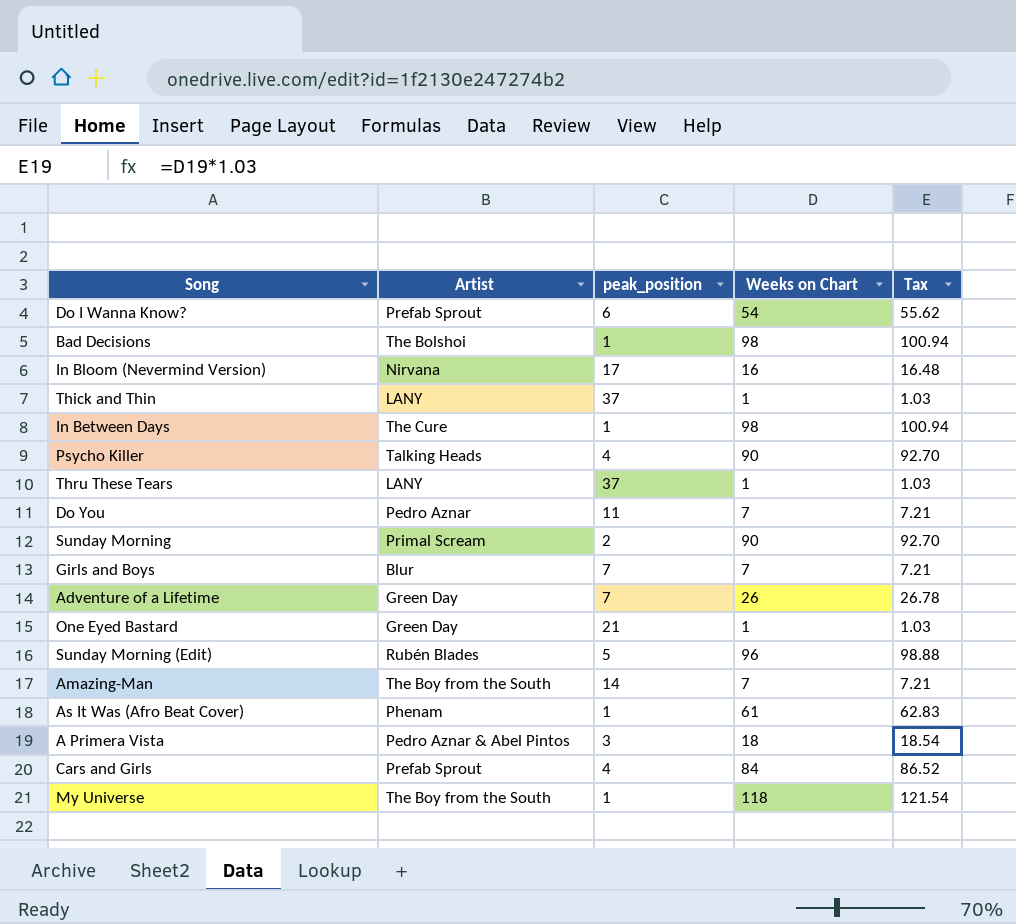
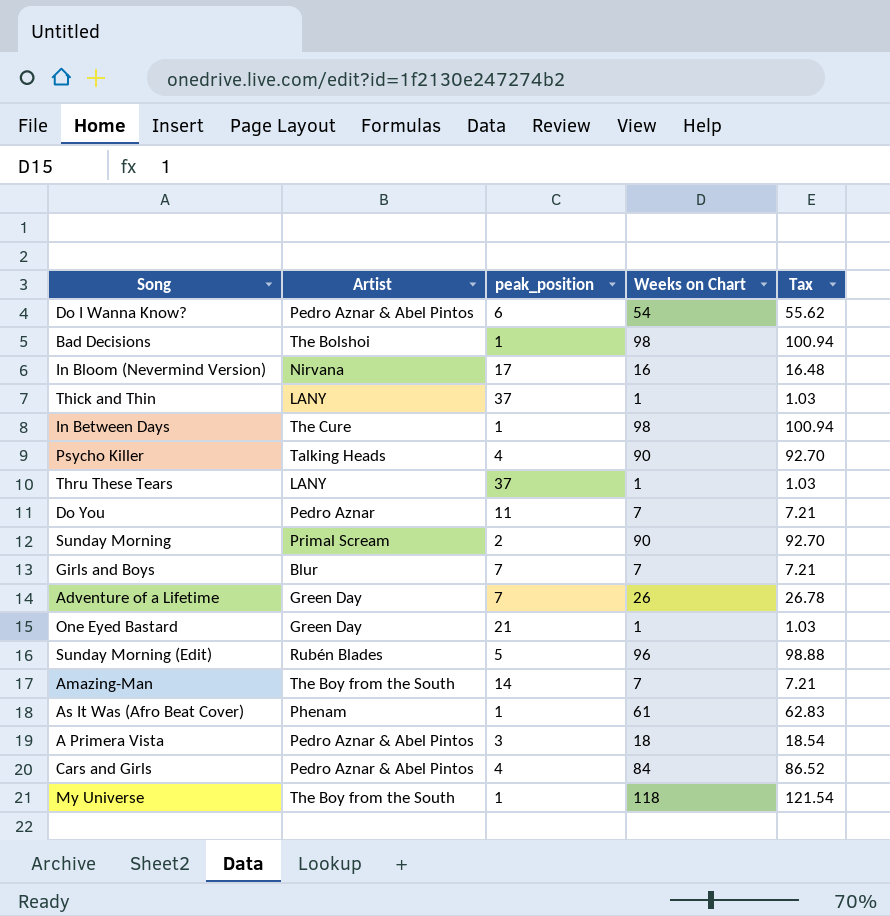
Do I Wanna Know? | Artist: Prefab Sprout -> Pedro Aznar & Abel Pintos
Cars and Girls | Artist: Prefab Sprout -> Pedro Aznar & Abel Pintos

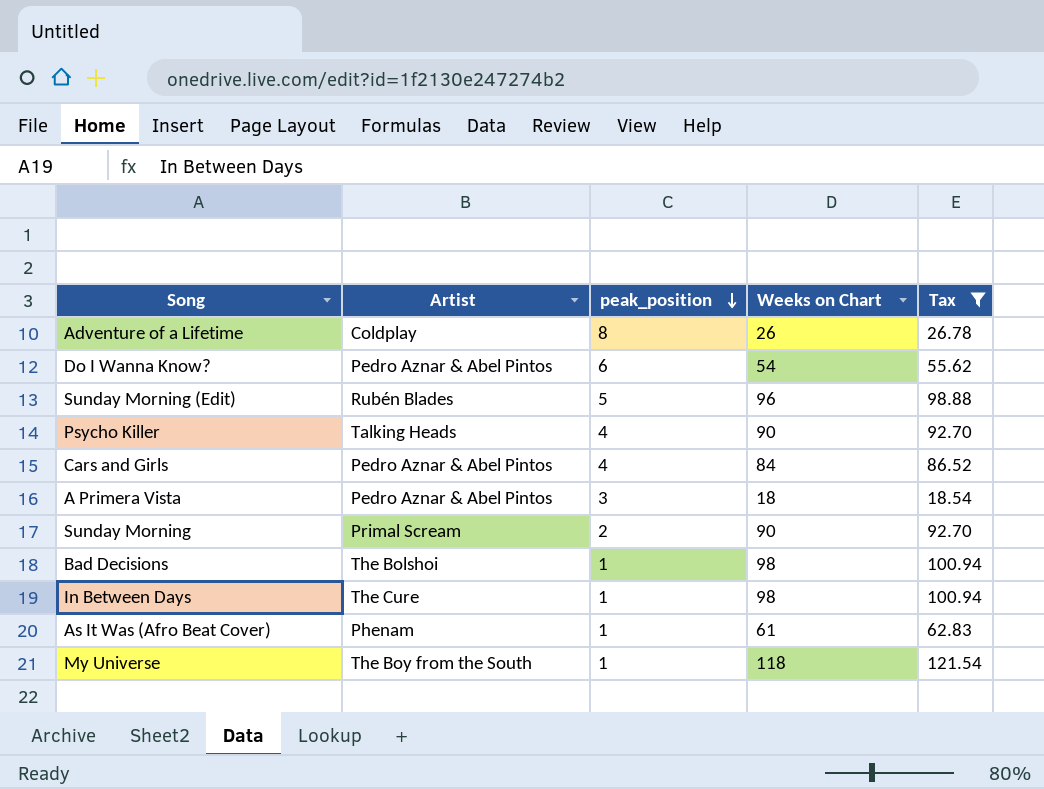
filter: none -> Tax >= 18.54
row order: none -> peak_position descending
Adventure of a Lifetime | Artist: Green Day -> Coldplay
Adventure of a Lifetime | peak_position: 7 -> 8

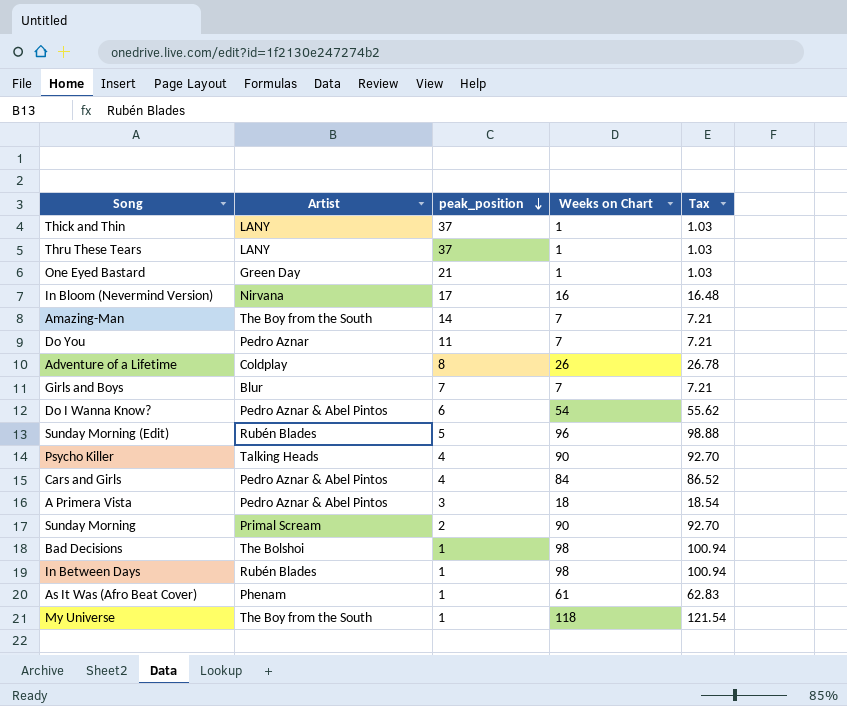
filter: Tax >= 18.54 -> none
In Between Days | Artist: The Cure -> Rubén Blades

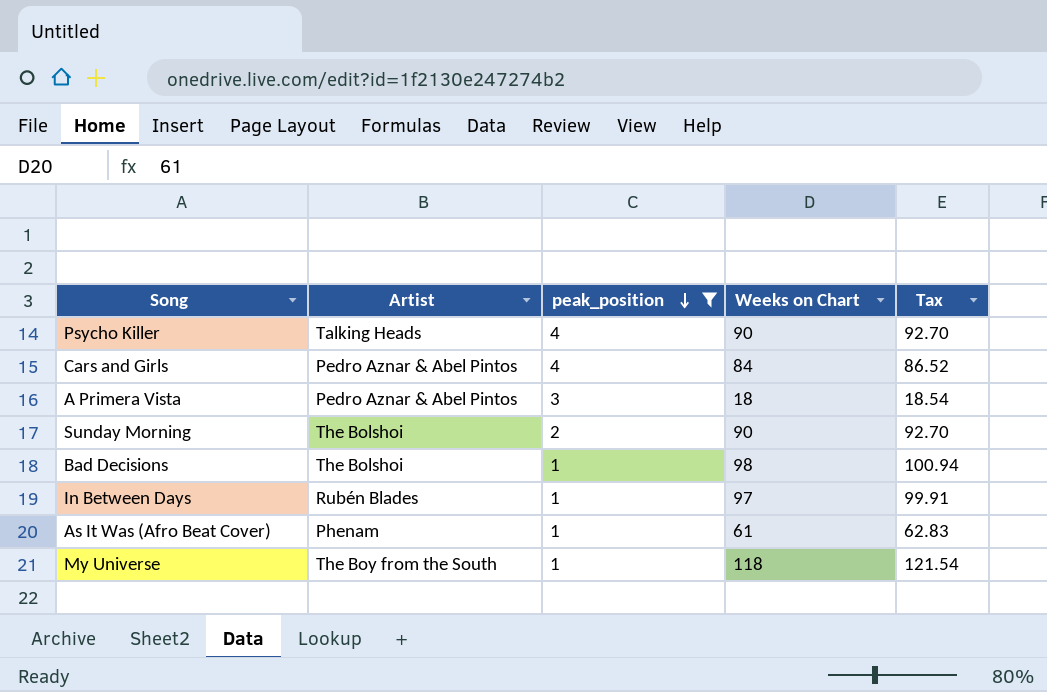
filter: none -> peak_position <= 4
Sunday Morning | Artist: Primal Scream -> The Bolshoi
In Between Days | Weeks on Chart: 98 -> 97
In Between Days | Tax: 100.94 -> 99.91

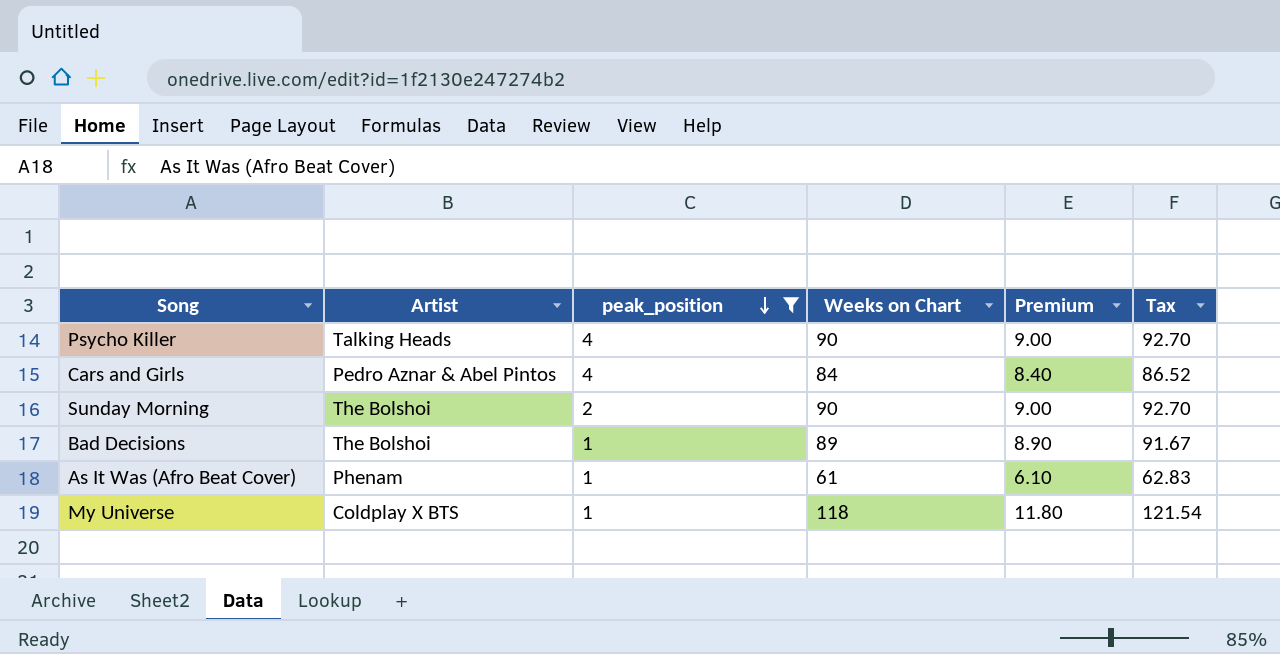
column Premium | formula: none -> [Weeks on Chart] * 0.1
row A Primera Vista: Pedro Aznar & Abel Pintos | 3 | 18 | 18.54 -> none
row In Between Days: Rubén Blades | 1 | 97 | 99.91 -> none
Bad Decisions | Weeks on Chart: 98 -> 89
Bad Decisions | Tax: 100.94 -> 91.67
My Universe | Artist: The Boy from the South -> Coldplay X BTS

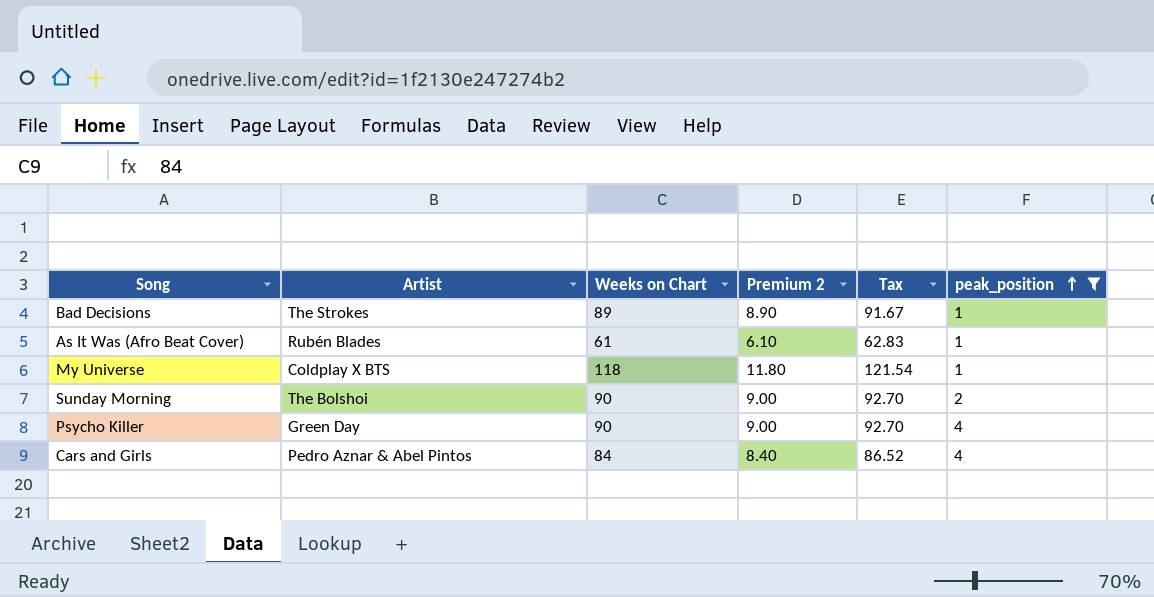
row order: peak_position descending -> peak_position ascending
column name: Premium -> Premium 2
column peak_position | position: 3 -> 6
Bad Decisions | Artist: The Bolshoi -> The Strokes
As It Was (Afro Beat Cover) | Artist: Phenam -> Rubén Blades
Psycho Killer | Artist: Talking Heads -> Green Day

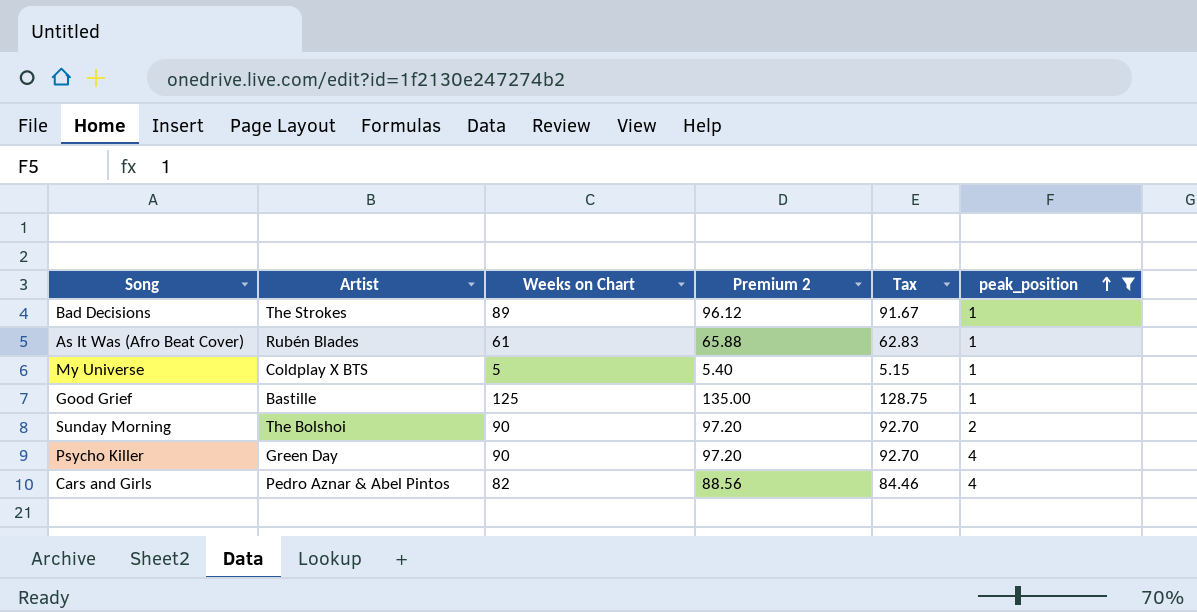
column Premium 2 | formula: [Weeks on Chart] * 0.1 -> [Weeks on Chart] * 1.08
My Universe | Weeks on Chart: 118 -> 5
My Universe | Tax: 121.54 -> 5.15
row Good Grief: none -> Bastille | 125 | 135.00 | 128.75 | 1
Cars and Girls | Weeks on Chart: 84 -> 82
Cars and Girls | Tax: 86.52 -> 84.46

